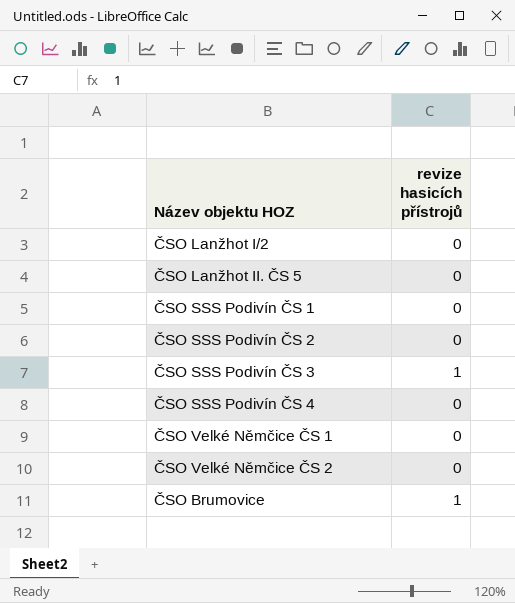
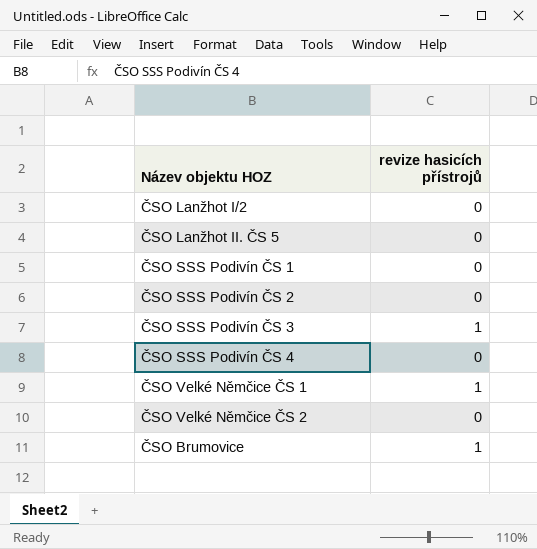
ČSO Velké Němčice ČS 1 | revize hasicích přístrojů: 0 -> 1

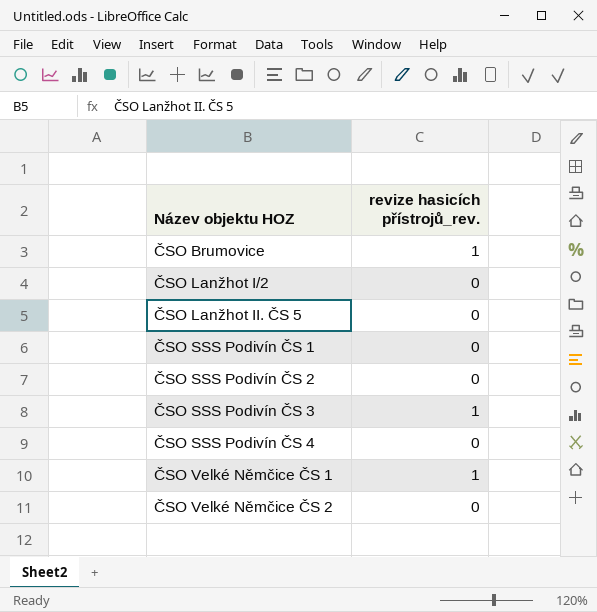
row order: none -> Název objektu HOZ ascending
column name: revize hasicích přístrojů -> revize hasicích přístrojů_rev.

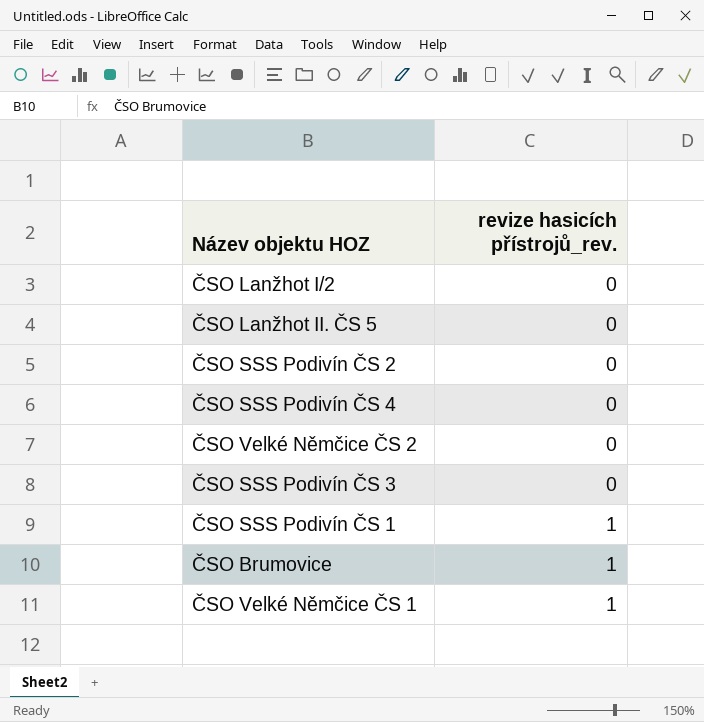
row order: Název objektu HOZ ascending -> revize hasicích přístrojů_rev. ascending
ČSO SSS Podivín ČS 3 | revize hasicích přístrojů_rev.: 1 -> 0
ČSO SSS Podivín ČS 1 | revize hasicích přístrojů_rev.: 0 -> 1

